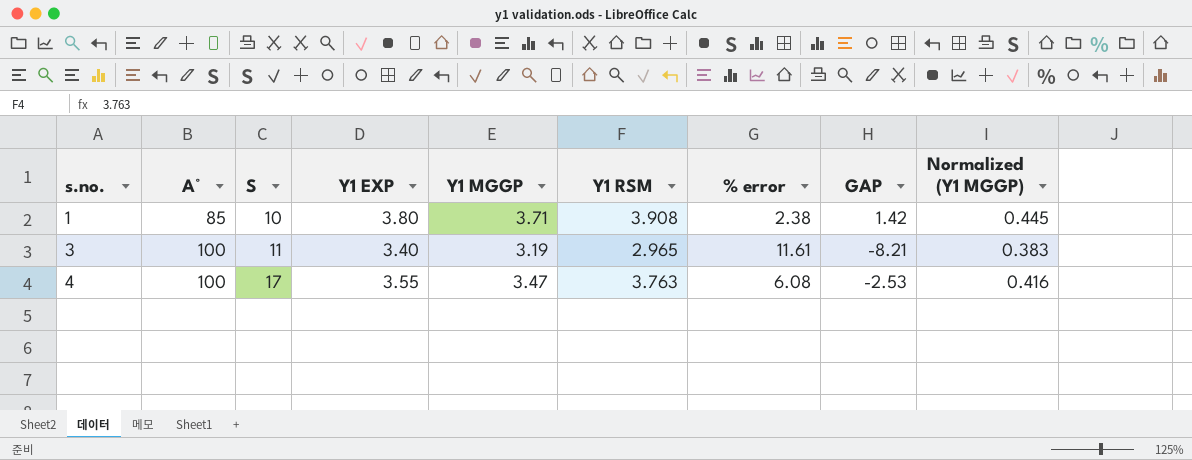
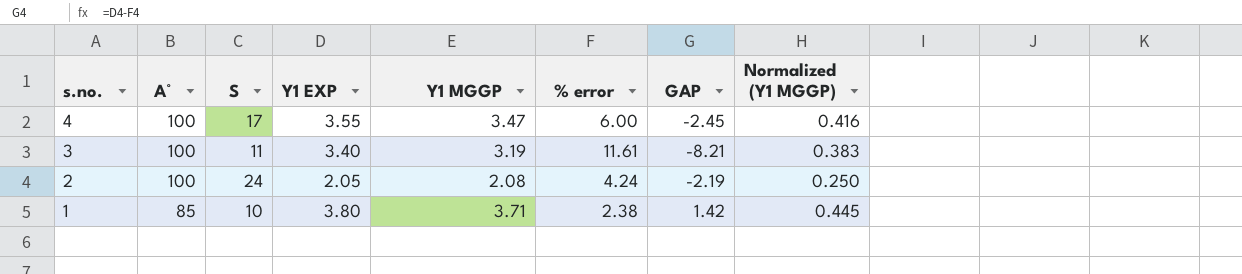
row order: s.no. ascending -> s.no. descending
column Y1 RSM | position: 6 -> none
4 | % error: 6.08 -> 6.00
4 | GAP: -2.53 -> -2.45
row 2: none -> 100 | 24 | 2.05 | 2.08 | 4.24 | -2.19 | 0.250

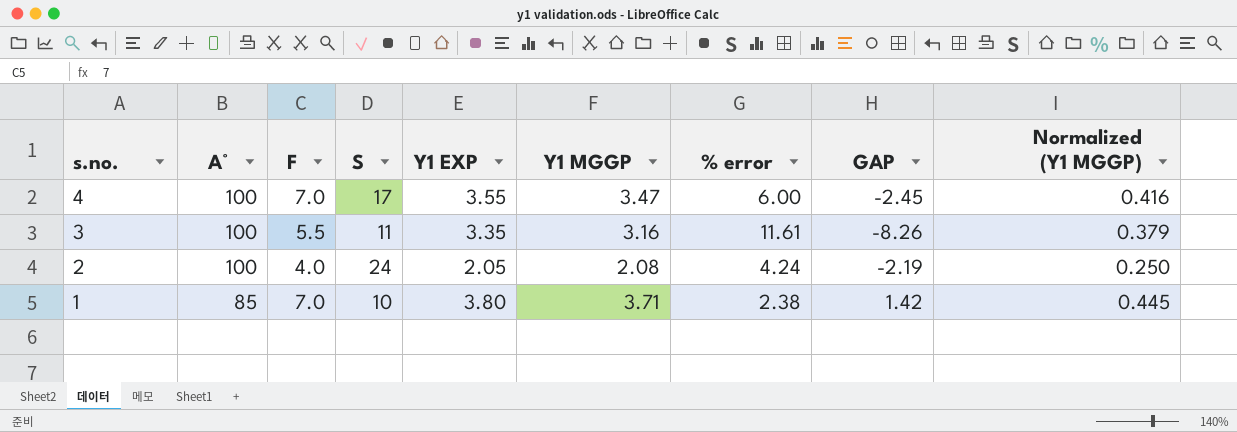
column F | position: none -> 3
3 | Y1 EXP: 3.40 -> 3.35
3 | Y1 MGGP: 3.19 -> 3.16
3 | GAP: -8.21 -> -8.26
3 | Normalized (Y1 MGGP): 0.383 -> 0.379

